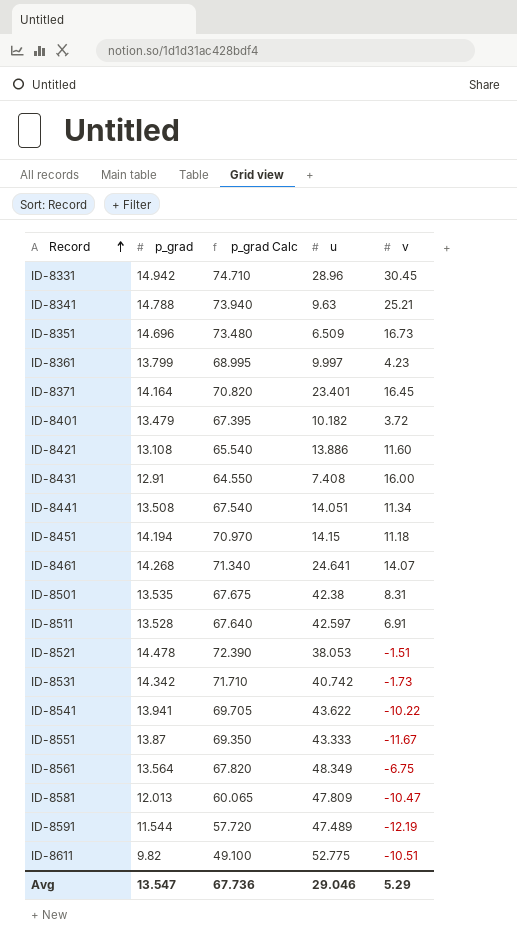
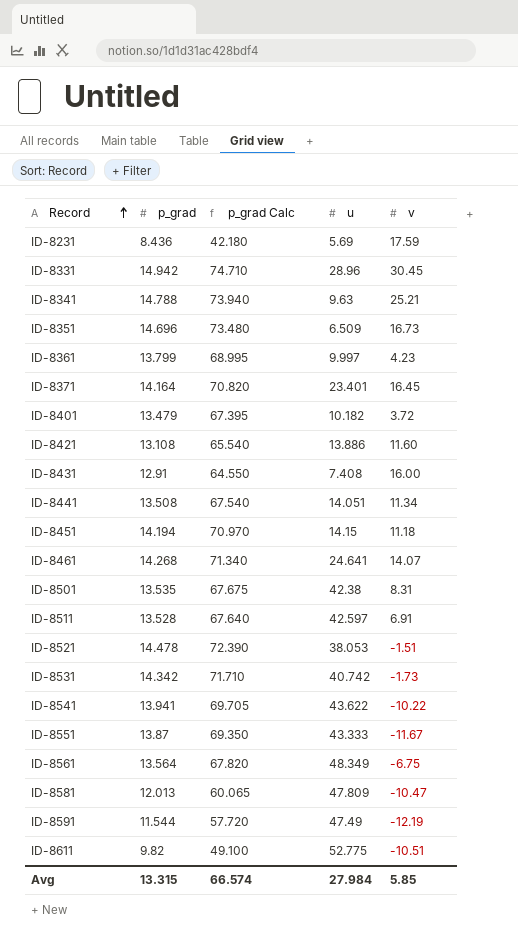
row ID-8231: none -> 8.436 | 42.180 | 5.69 | 17.59
ID-8591 | u: 47.489 -> 47.49
Avg | p_grad: 13.547 -> 13.315
Avg | p_grad Calc: 67.736 -> 66.574
Avg | u: 29.046 -> 27.984
Avg | v: 5.29 -> 5.85

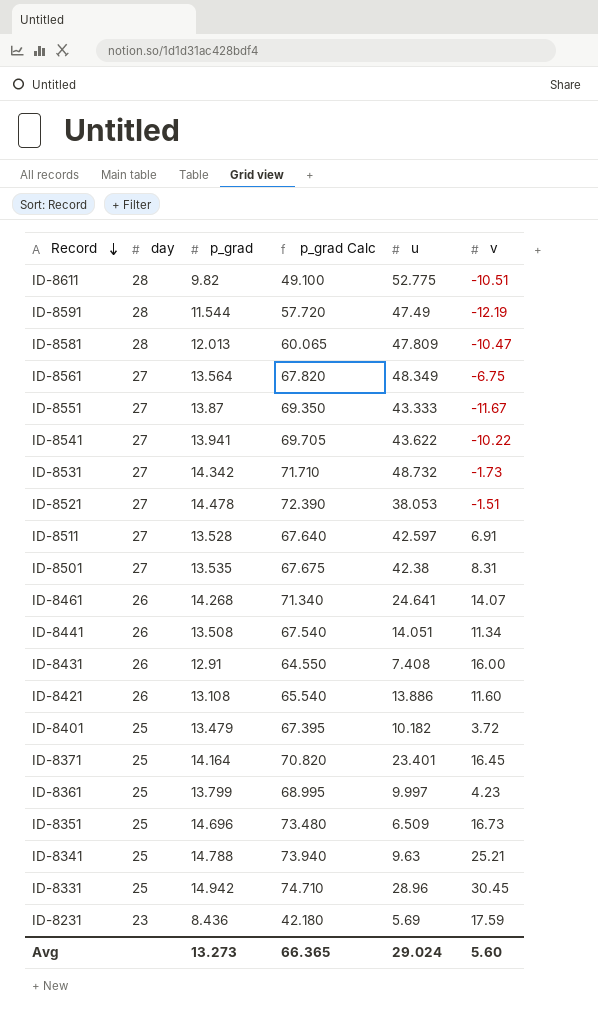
row order: Record ascending -> Record descending
column day | position: none -> 2
row ID-8451: 14.194 | 70.970 | 14.15 | 11.18 -> none
ID-8531 | u: 40.742 -> 48.732
Avg | p_grad: 13.315 -> 13.273
Avg | p_grad Calc: 66.574 -> 66.365
Avg | u: 27.984 -> 29.024
Avg | v: 5.85 -> 5.60

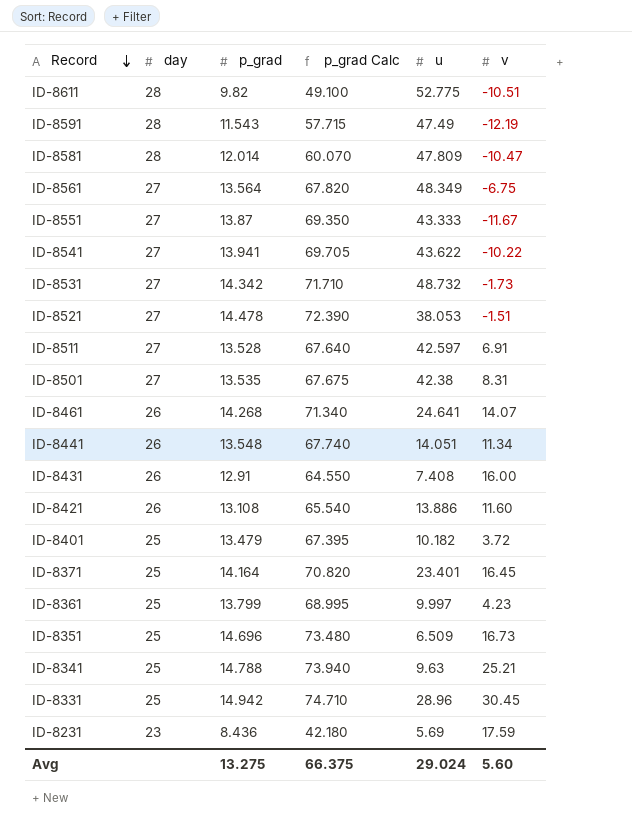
ID-8591 | p_grad: 11.544 -> 11.543
ID-8591 | p_grad Calc: 57.720 -> 57.715
ID-8581 | p_grad: 12.013 -> 12.014
ID-8581 | p_grad Calc: 60.065 -> 60.070
ID-8441 | p_grad: 13.508 -> 13.548
ID-8441 | p_grad Calc: 67.540 -> 67.740
Avg | p_grad: 13.273 -> 13.275
Avg | p_grad Calc: 66.365 -> 66.375

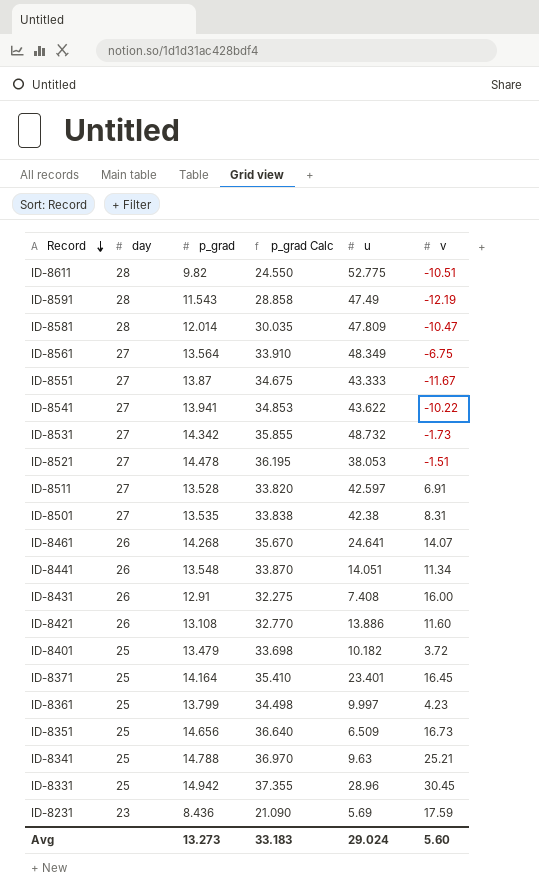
column p_grad Calc | formula: [p_grad] * 5 -> [p_grad] * 2.5
ID-8351 | p_grad: 14.696 -> 14.656
Avg | p_grad: 13.275 -> 13.273
Avg | p_grad Calc: 66.375 -> 33.183

